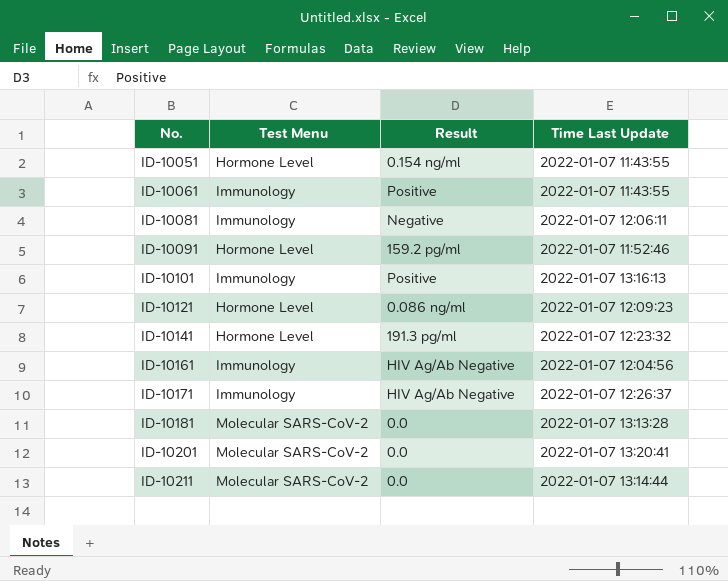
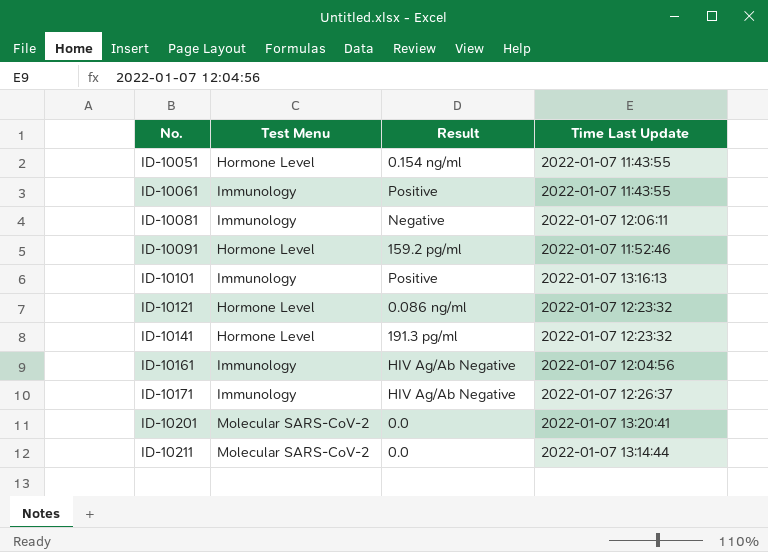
row ID-10181: Molecular SARS-CoV-2 | 0.0 | 2022-01-07 13:13:28 -> none
ID-10121 | Time Last Update: 2022-01-07 12:09:23 -> 2022-01-07 12:23:32

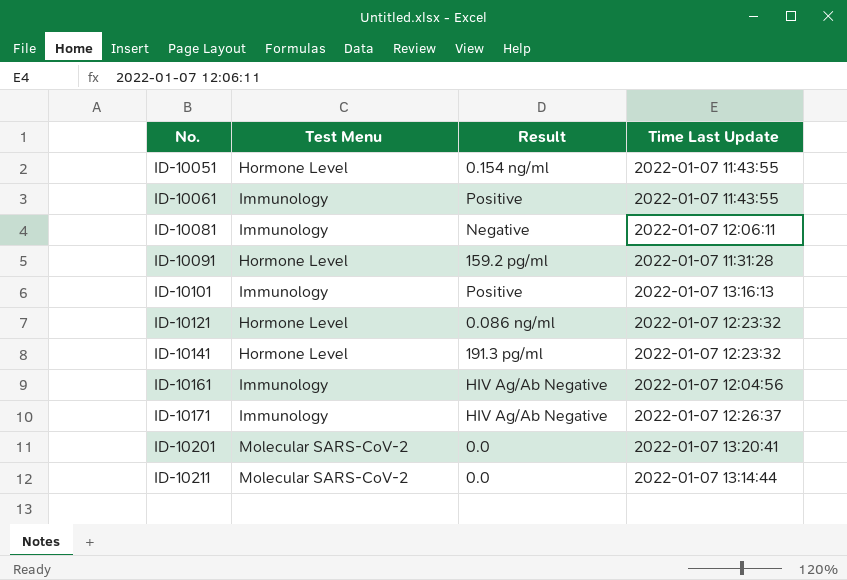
ID-10091 | Time Last Update: 2022-01-07 11:52:46 -> 2022-01-07 11:31:28

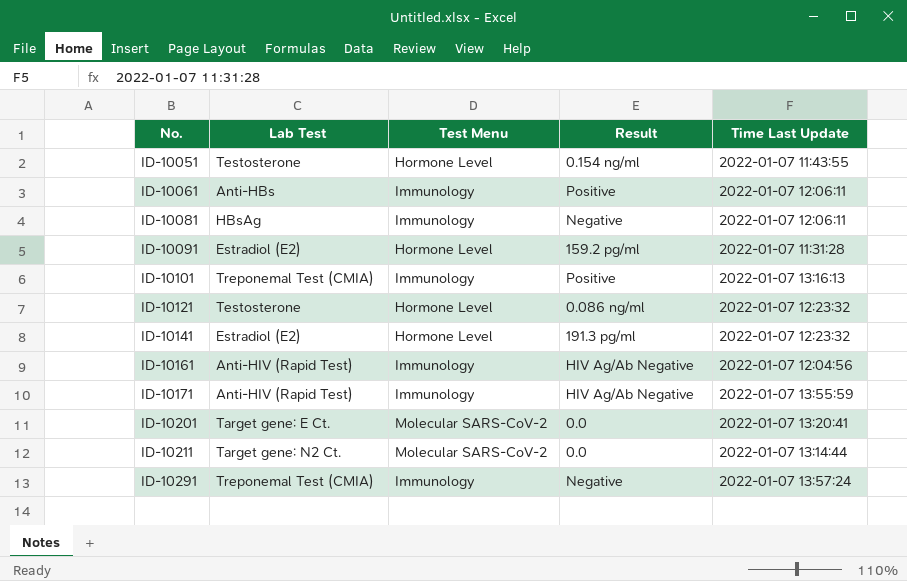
column Lab Test | position: none -> 2
ID-10061 | Time Last Update: 2022-01-07 11:43:55 -> 2022-01-07 12:06:11
ID-10171 | Time Last Update: 2022-01-07 12:26:37 -> 2022-01-07 13:55:59
row ID-10291: none -> Treponemal Test (CMIA) | Immunology | Negative | 2022-01-07 13:57:24

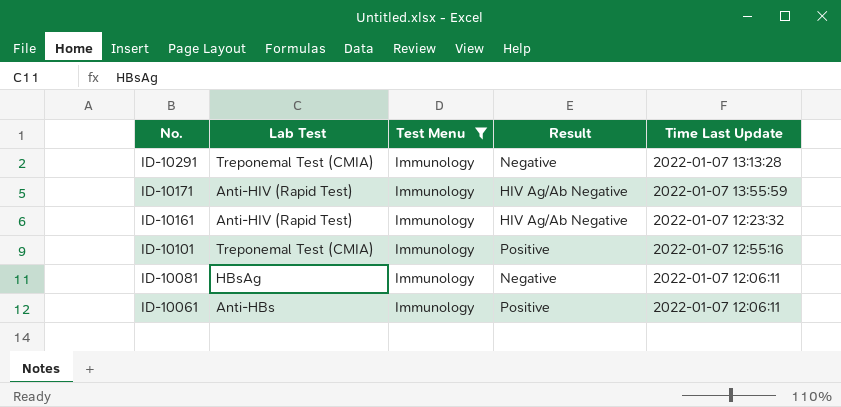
filter: none -> Test Menu = Immunology
row order: No. ascending -> No. descending
ID-10291 | Time Last Update: 2022-01-07 13:57:24 -> 2022-01-07 13:13:28
ID-10161 | Time Last Update: 2022-01-07 12:04:56 -> 2022-01-07 12:23:32
ID-10101 | Time Last Update: 2022-01-07 13:16:13 -> 2022-01-07 12:55:16

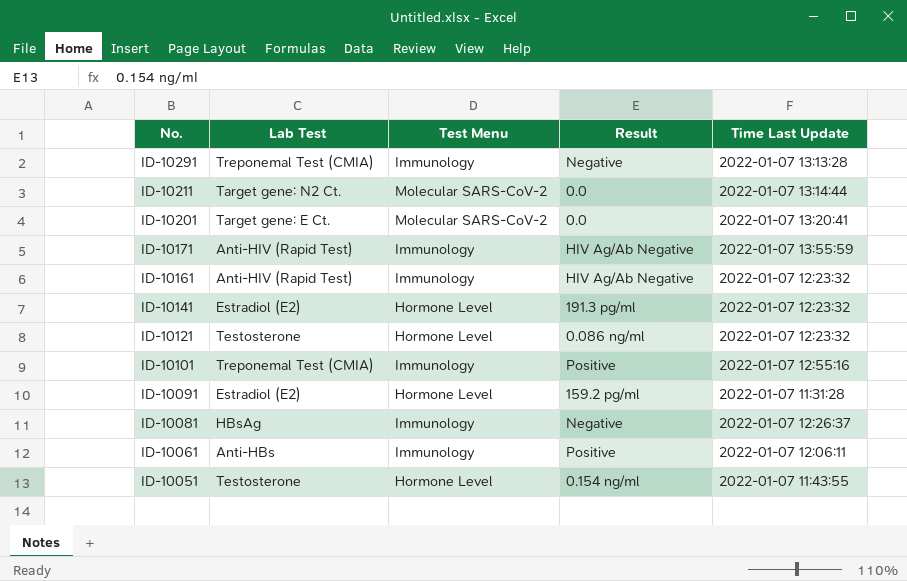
filter: Test Menu = Immunology -> none
ID-10081 | Time Last Update: 2022-01-07 12:06:11 -> 2022-01-07 12:26:37

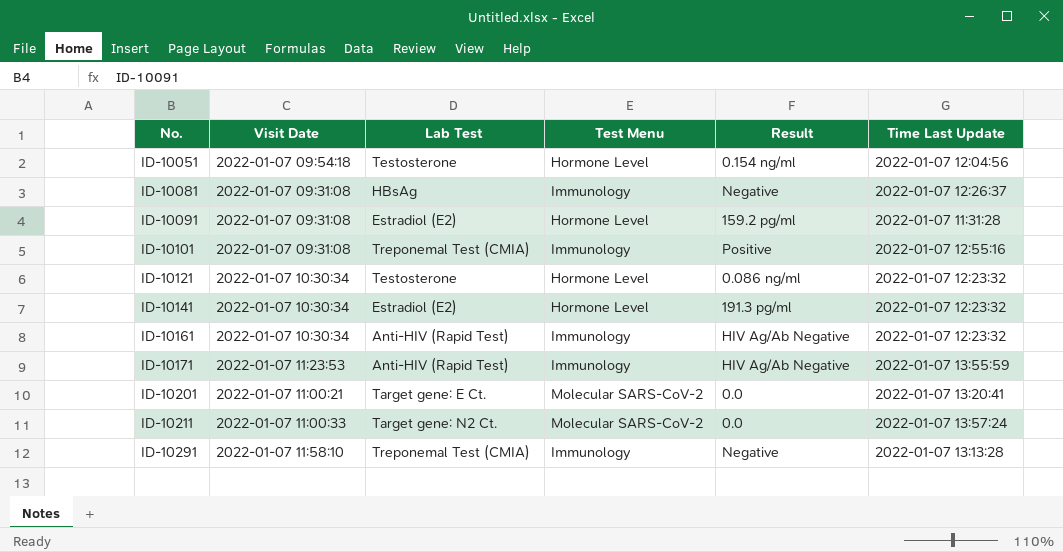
row order: No. descending -> No. ascending
column Visit Date | position: none -> 2
row ID-10061: Anti-HBs | Immunology | Positive | 2022-01-07 12:06:11 -> none
ID-10051 | Time Last Update: 2022-01-07 11:43:55 -> 2022-01-07 12:04:56
ID-10211 | Time Last Update: 2022-01-07 13:14:44 -> 2022-01-07 13:57:24

